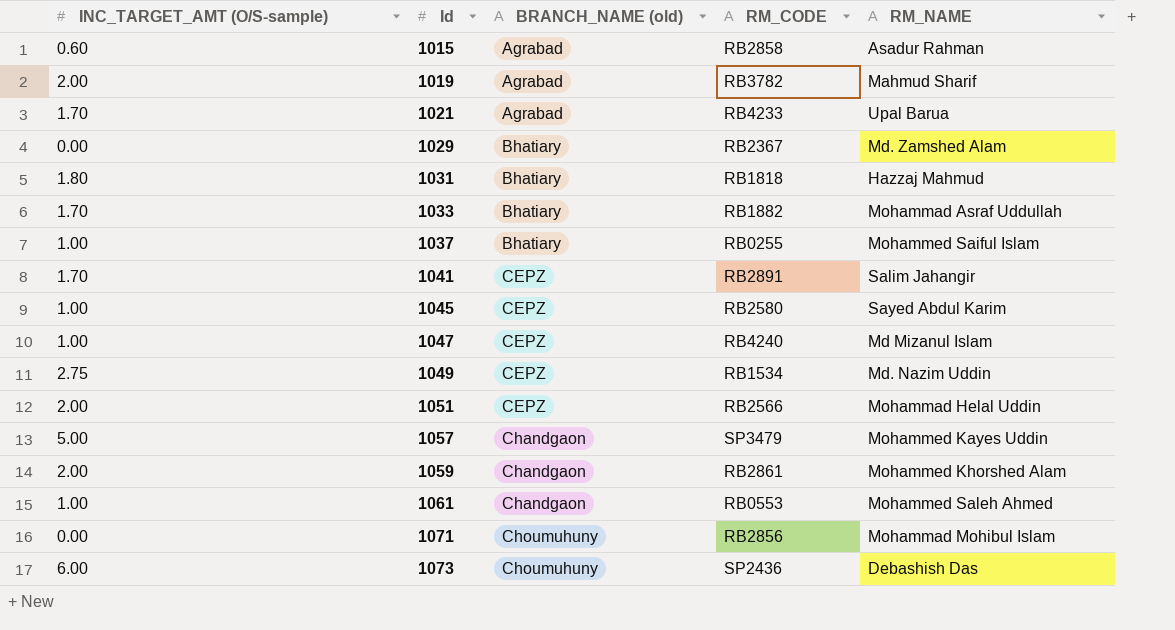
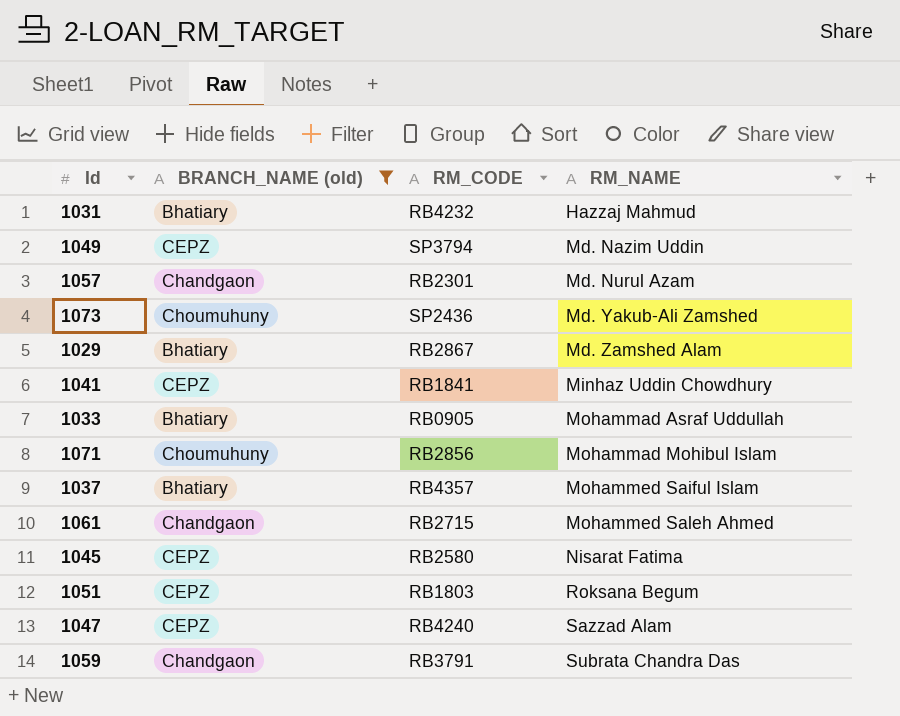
filter: none -> BRANCH_NAME (old) != Agrabad
row order: Id ascending -> RM_NAME ascending
column INC_TARGET_AMT (O/S-sample) | position: 1 -> none
1031 | RM_CODE: RB1818 -> RB4232
1049 | RM_CODE: RB1534 -> SP3794
1057 | RM_CODE: SP3479 -> RB2301
1057 | RM_NAME: Mohammed Kayes Uddin -> Md. Nurul Azam
1073 | RM_NAME: Debashish Das -> Md. Yakub-Ali Zamshed
1029 | RM_CODE: RB2367 -> RB2867
1041 | RM_CODE: RB2891 -> RB1841
1041 | RM_NAME: Salim Jahangir -> Minhaz Uddin Chowdhury
1033 | RM_CODE: RB1882 -> RB0905
1037 | RM_CODE: RB0255 -> RB4357
1061 | RM_CODE: RB0553 -> RB2715
1045 | RM_NAME: Sayed Abdul Karim -> Nisarat Fatima
1051 | RM_CODE: RB2566 -> RB1803
1051 | RM_NAME: Mohammad Helal Uddin -> Roksana Begum
1047 | RM_NAME: Md Mizanul Islam -> Sazzad Alam
1059 | RM_CODE: RB2861 -> RB3791
1059 | RM_NAME: Mohammed Khorshed Alam -> Subrata Chandra Das

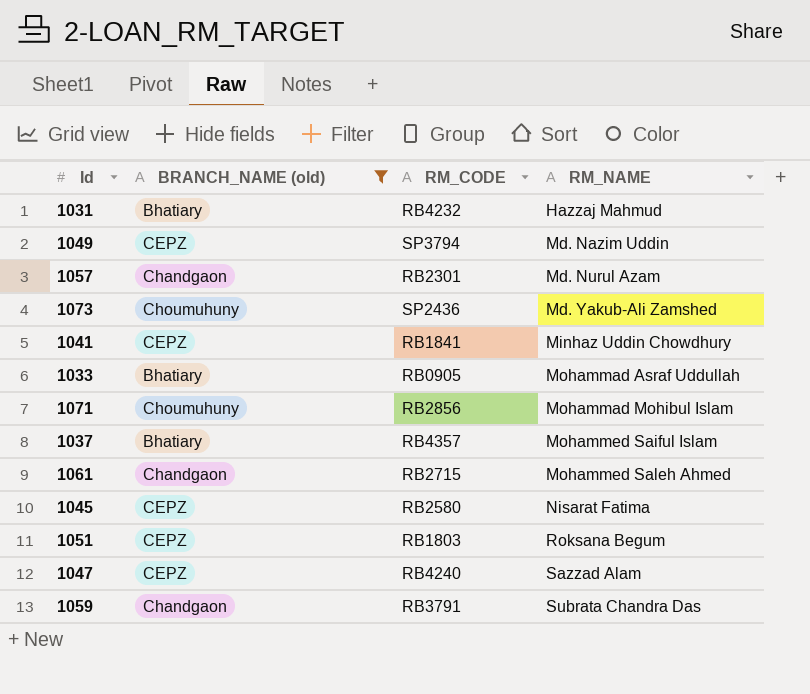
row 1029: Bhatiary | RB2867 | Md. Zamshed Alam -> none

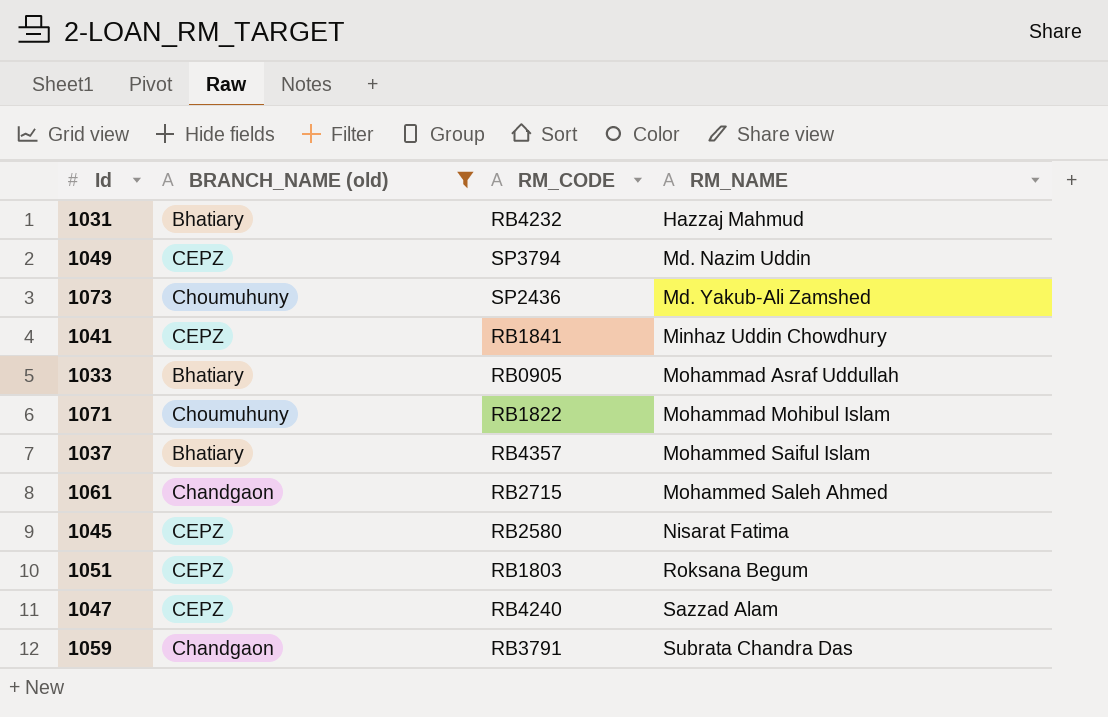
row 1057: Chandgaon | RB2301 | Md. Nurul Azam -> none
1071 | RM_CODE: RB2856 -> RB1822

